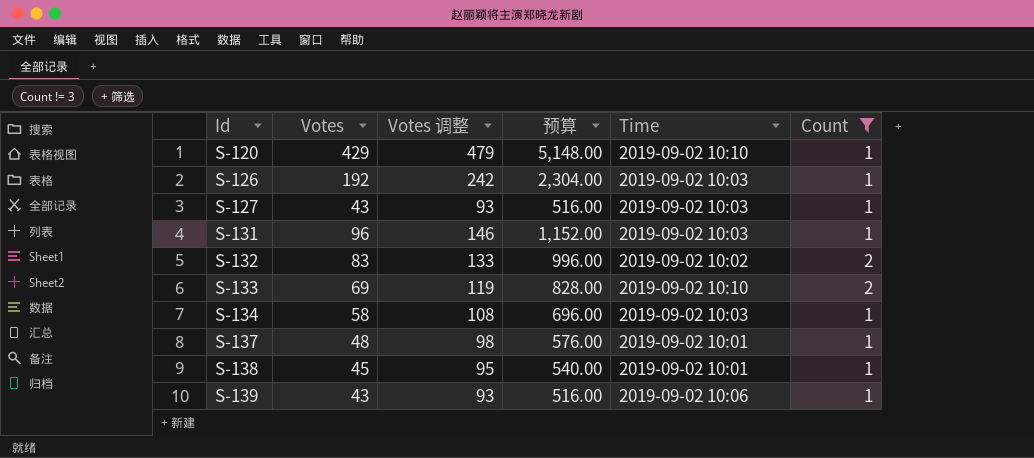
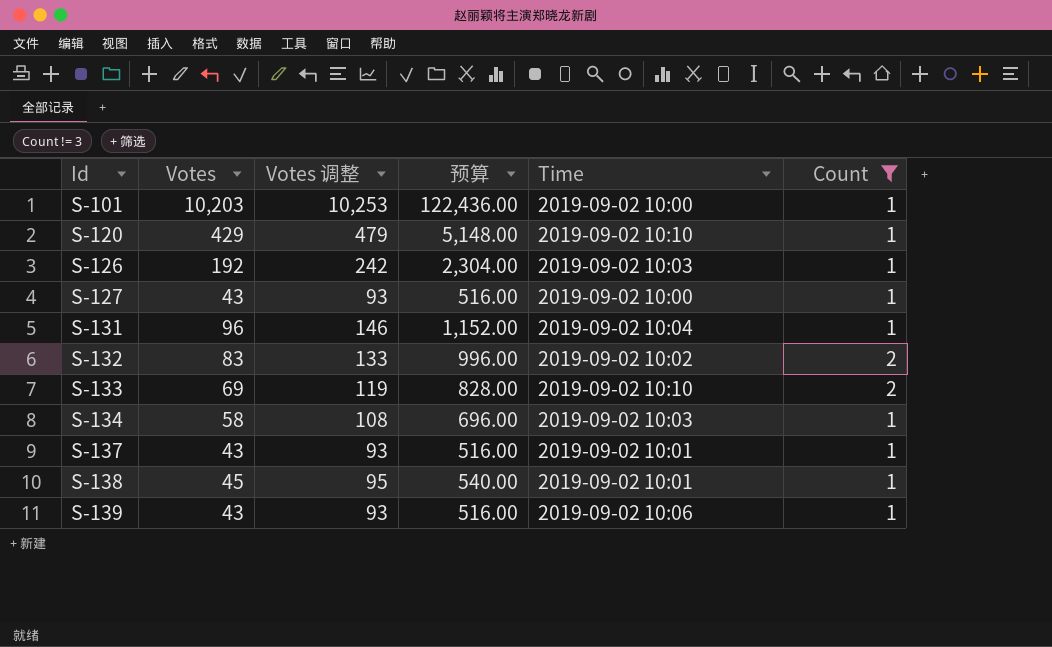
row S-101: none -> 10,203 | 10,253 | 122,436.00 | 2019-09-02 10:00 | 1
S-127 | Time: 2019-09-02 10:03 -> 2019-09-02 10:00
S-131 | Time: 2019-09-02 10:03 -> 2019-09-02 10:04
S-137 | Votes: 48 -> 43
S-137 | Votes 调整: 98 -> 93
S-137 | 预算: 576.00 -> 516.00

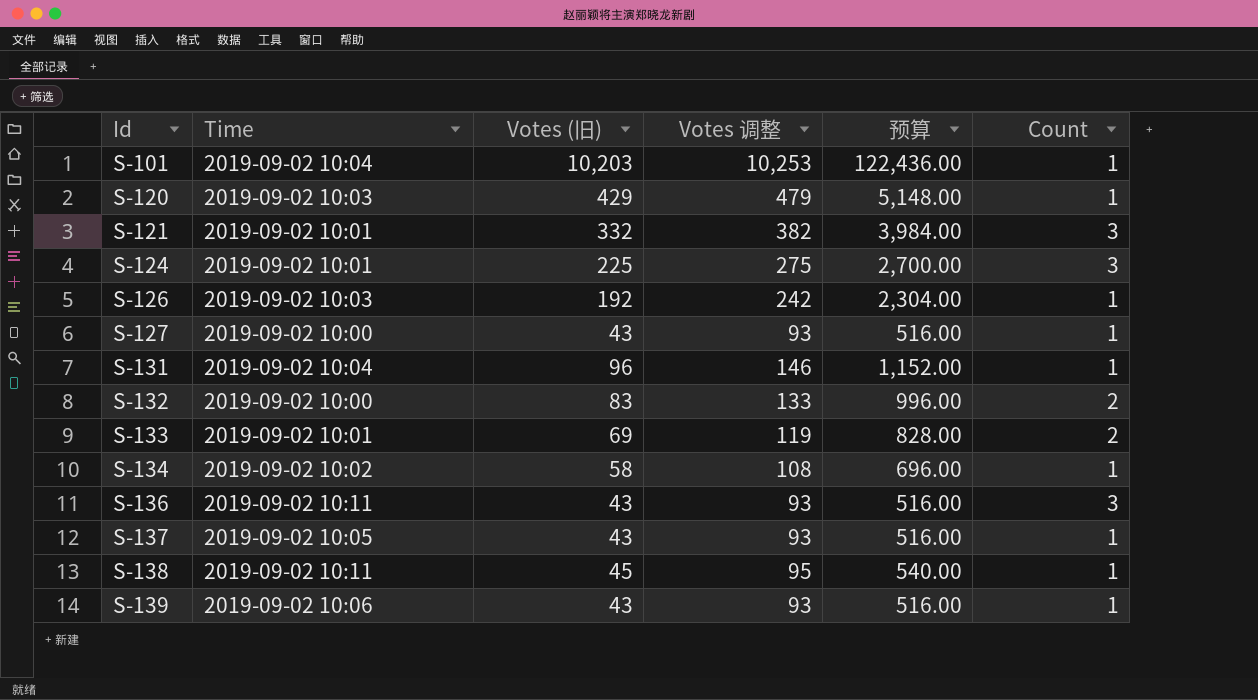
filter: Count != 3 -> none
column Time | position: 5 -> 2
column name: Votes -> Votes (旧)
S-101 | Time: 2019-09-02 10:00 -> 2019-09-02 10:04
S-120 | Time: 2019-09-02 10:10 -> 2019-09-02 10:03
S-132 | Time: 2019-09-02 10:02 -> 2019-09-02 10:00
S-133 | Time: 2019-09-02 10:10 -> 2019-09-02 10:01
S-134 | Time: 2019-09-02 10:03 -> 2019-09-02 10:02
S-137 | Time: 2019-09-02 10:01 -> 2019-09-02 10:05
S-138 | Time: 2019-09-02 10:01 -> 2019-09-02 10:11

